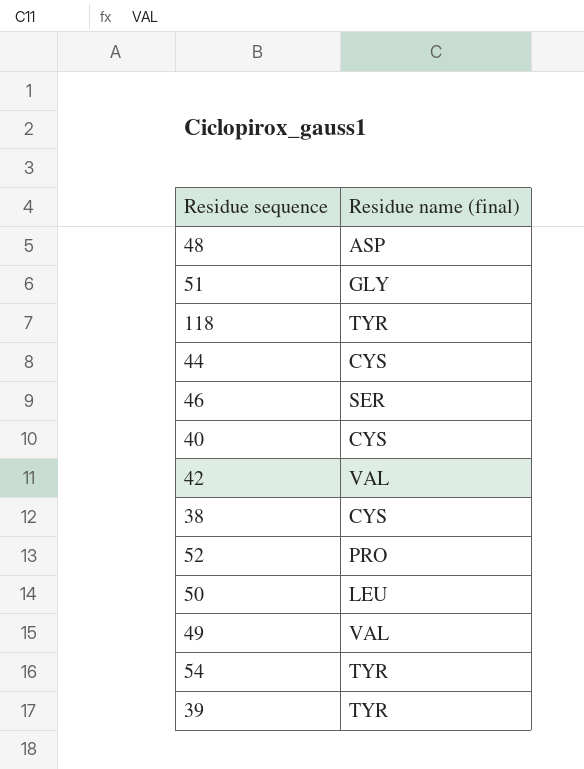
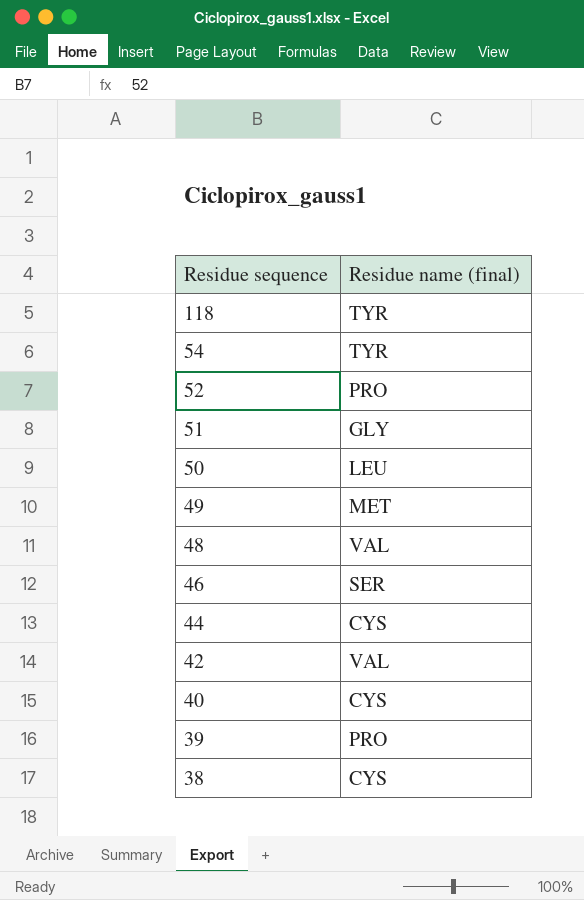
row order: none -> Residue sequence descending
49 | Residue name (final): VAL -> MET
48 | Residue name (final): ASP -> VAL
39 | Residue name (final): TYR -> PRO

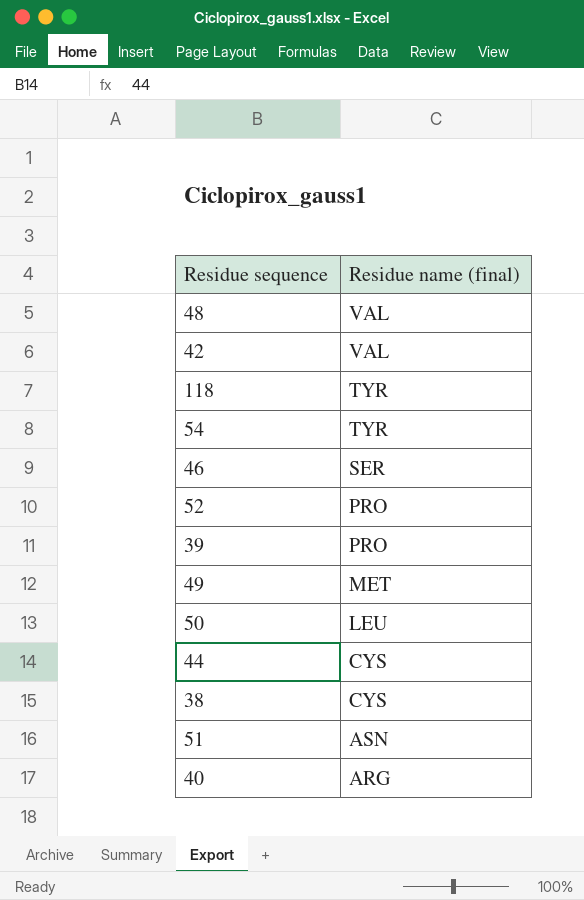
row order: Residue sequence descending -> Residue name (final) descending
51 | Residue name (final): GLY -> ASN
40 | Residue name (final): CYS -> ARG

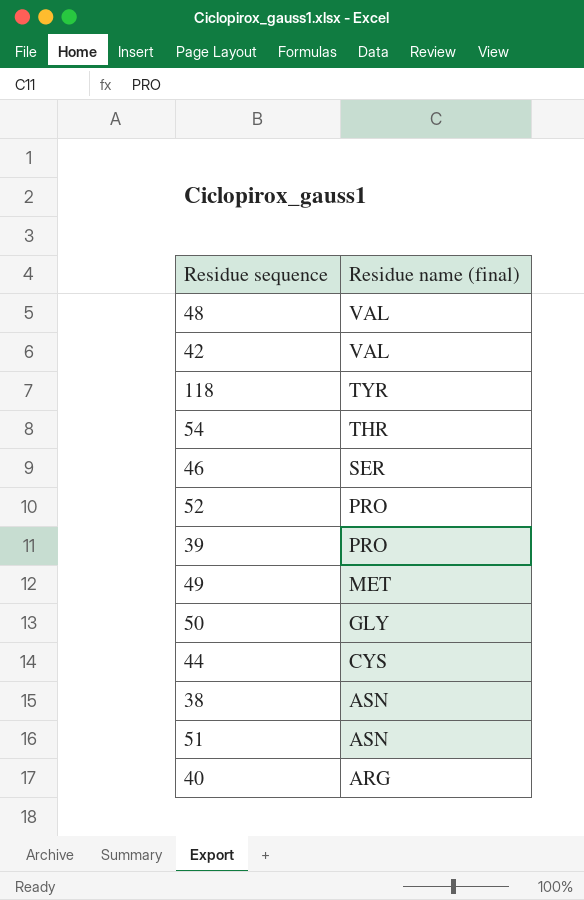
54 | Residue name (final): TYR -> THR
50 | Residue name (final): LEU -> GLY
38 | Residue name (final): CYS -> ASN

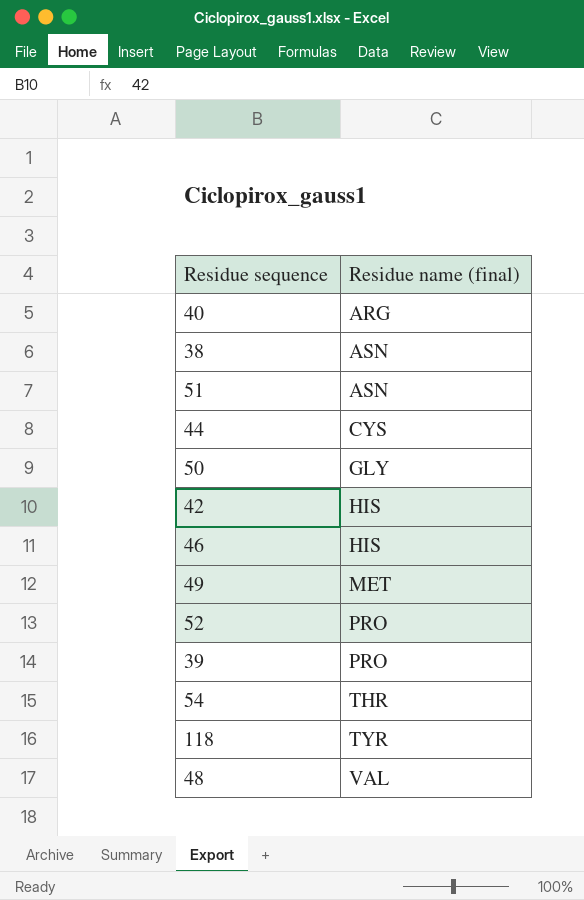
row order: Residue name (final) descending -> Residue name (final) ascending
42 | Residue name (final): VAL -> HIS
46 | Residue name (final): SER -> HIS

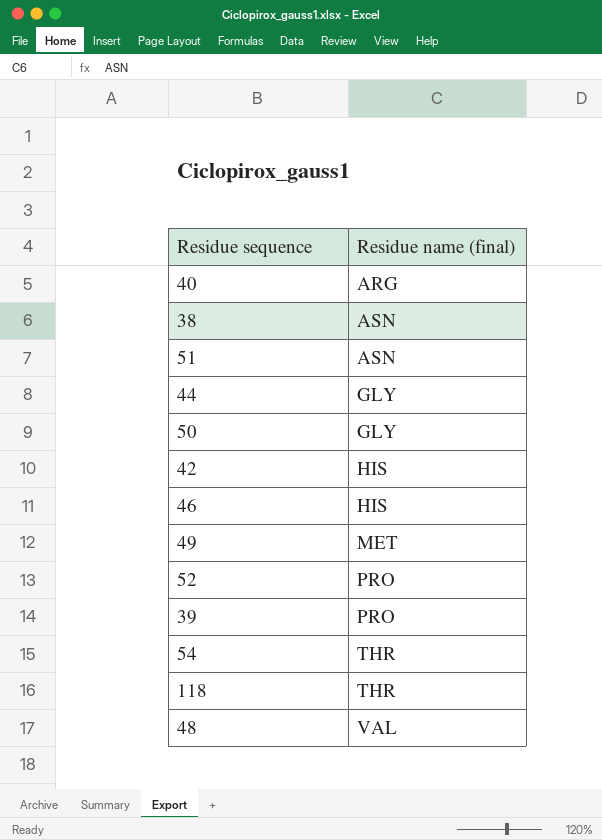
44 | Residue name (final): CYS -> GLY
118 | Residue name (final): TYR -> THR

